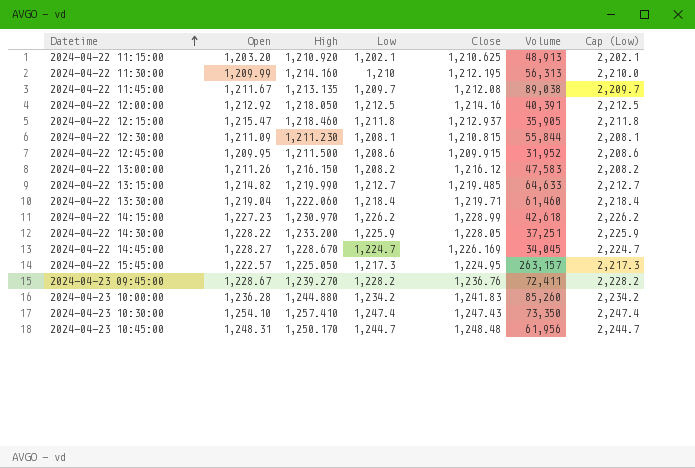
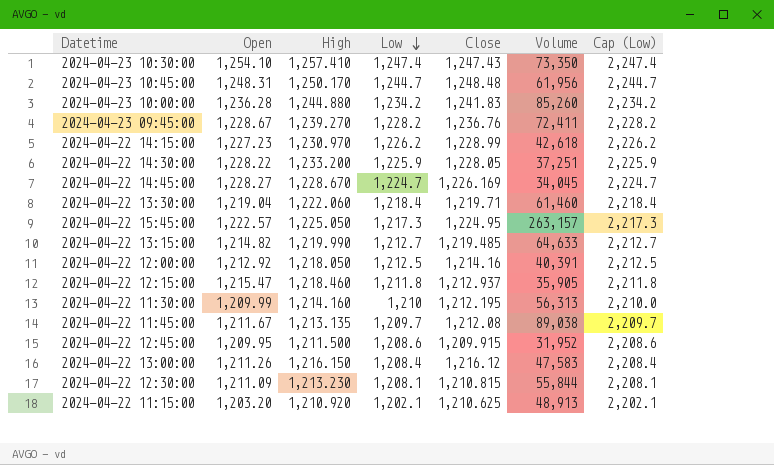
row order: Datetime ascending -> Low descending
2024-04-22 13:00:00 | Low: 1,208.2 -> 1,208.4
2024-04-22 13:00:00 | Cap (Low): 2,208.2 -> 2,208.4
2024-04-22 12:30:00 | High: 1,211.230 -> 1,213.230

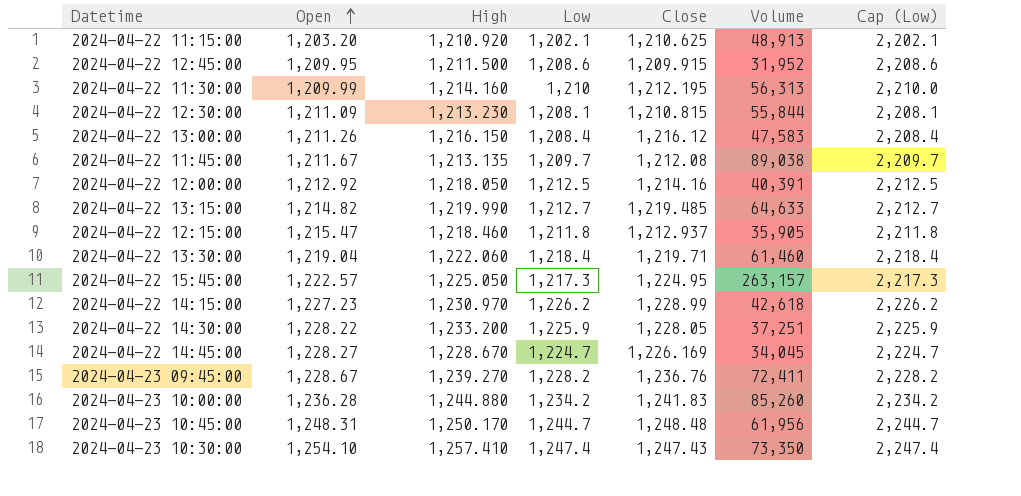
row order: Low descending -> Open ascending

